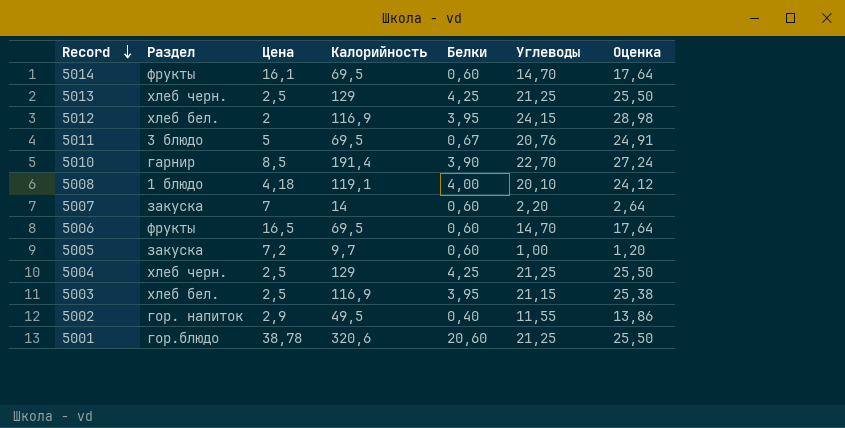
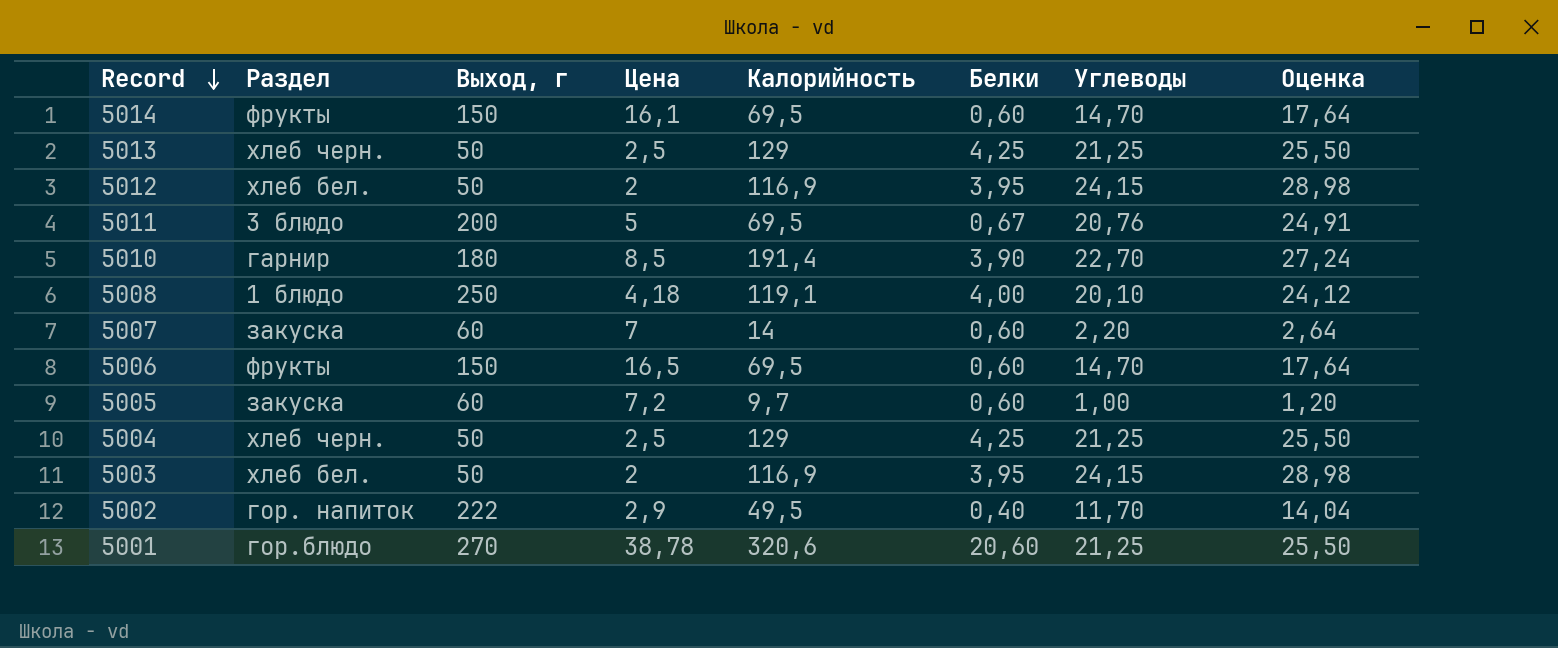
column Выход, г | position: none -> 3
5003 | Цена: 2,5 -> 2
5003 | Углеводы: 21,15 -> 24,15
5003 | Оценка: 25,38 -> 28,98
5002 | Углеводы: 11,55 -> 11,70
5002 | Оценка: 13,86 -> 14,04

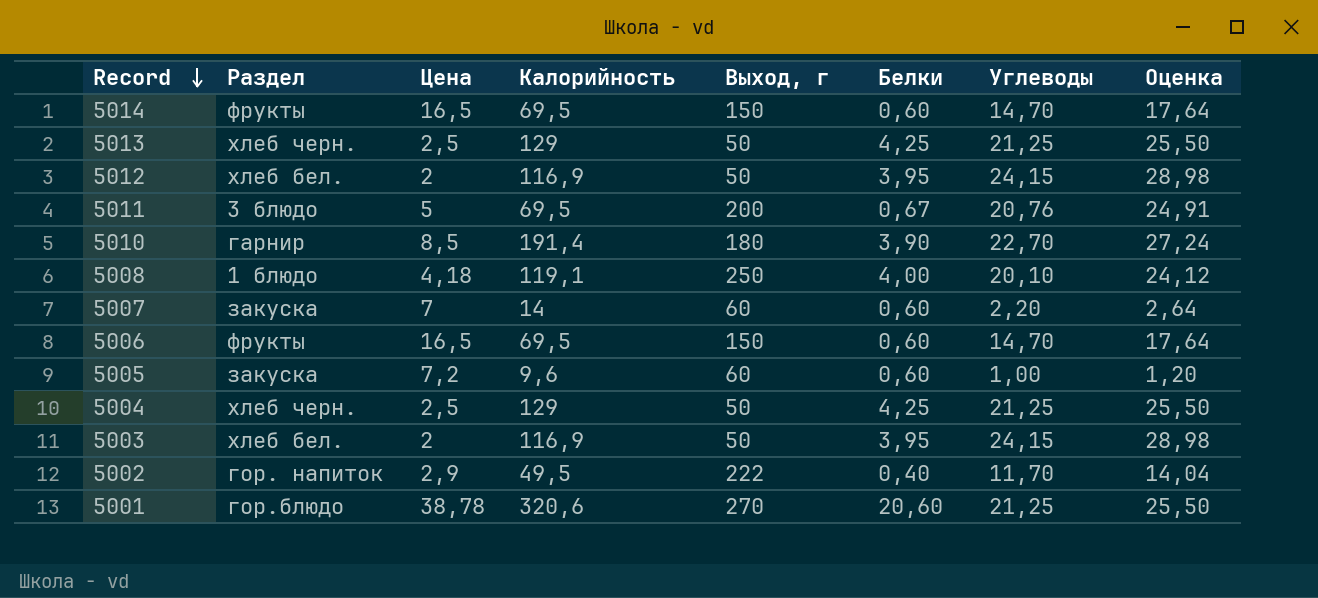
column Выход, г | position: 3 -> 5
5014 | Цена: 16,1 -> 16,5
5005 | Калорийность: 9,7 -> 9,6

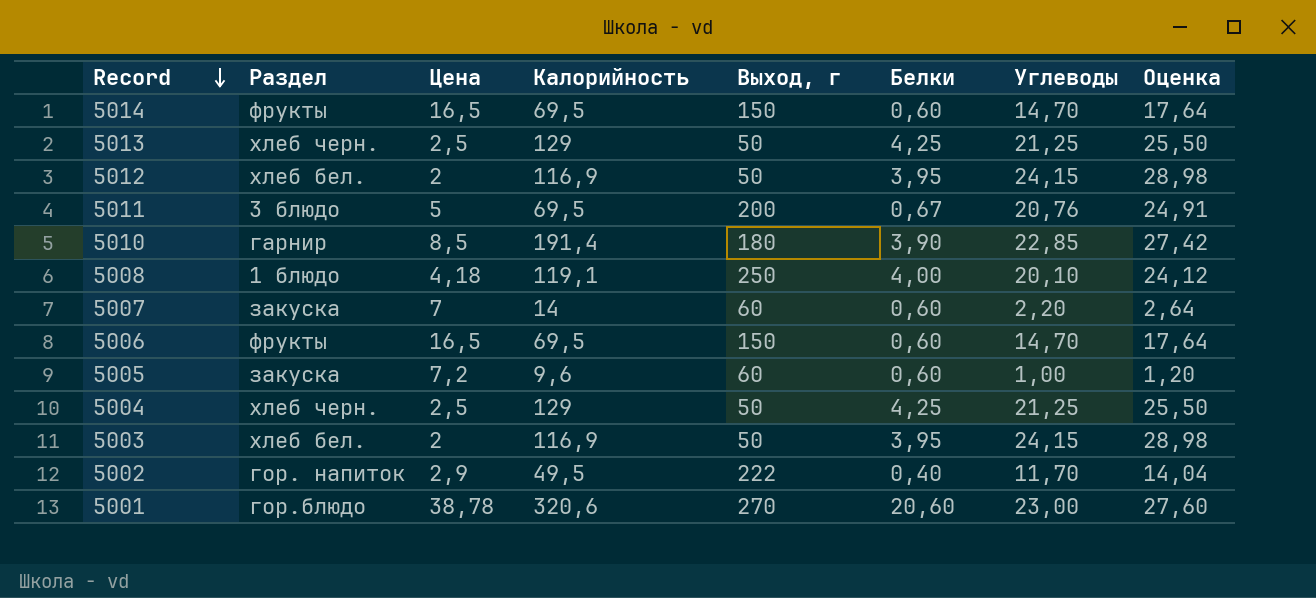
5010 | Углеводы: 22,70 -> 22,85
5010 | Оценка: 27,24 -> 27,42
5001 | Углеводы: 21,25 -> 23,00
5001 | Оценка: 25,50 -> 27,60

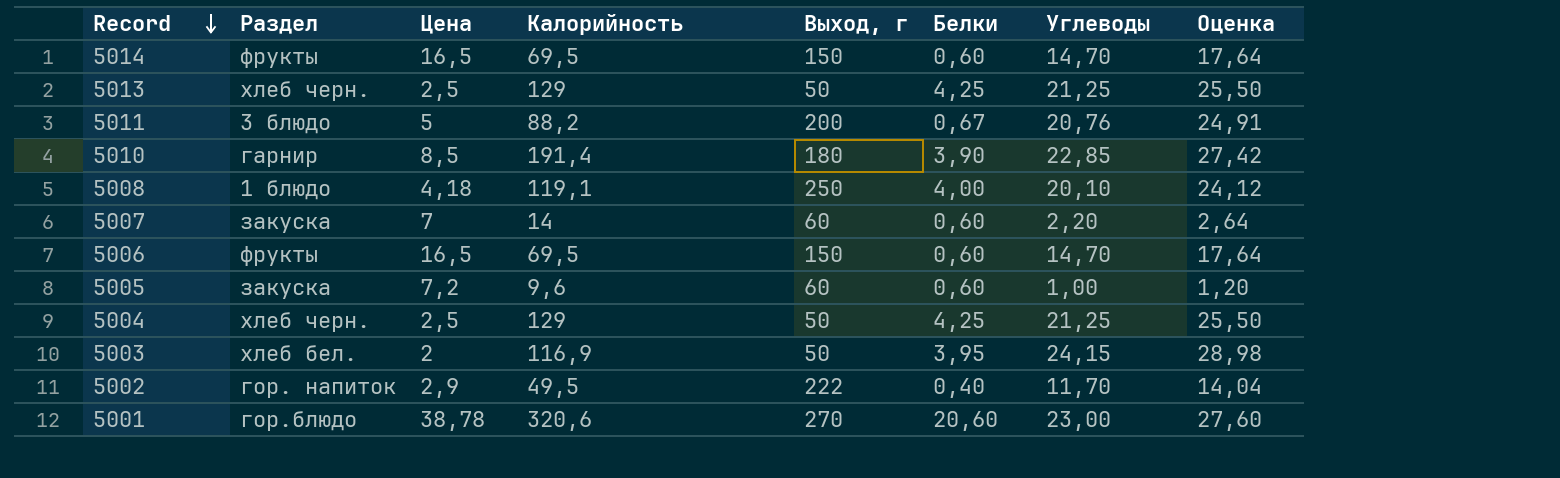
row 5012: хлеб бел. | 2 | 116,9 | 50 | 3,95 | 24,15 | 28,98 -> none
5011 | Калорийность: 69,5 -> 88,2

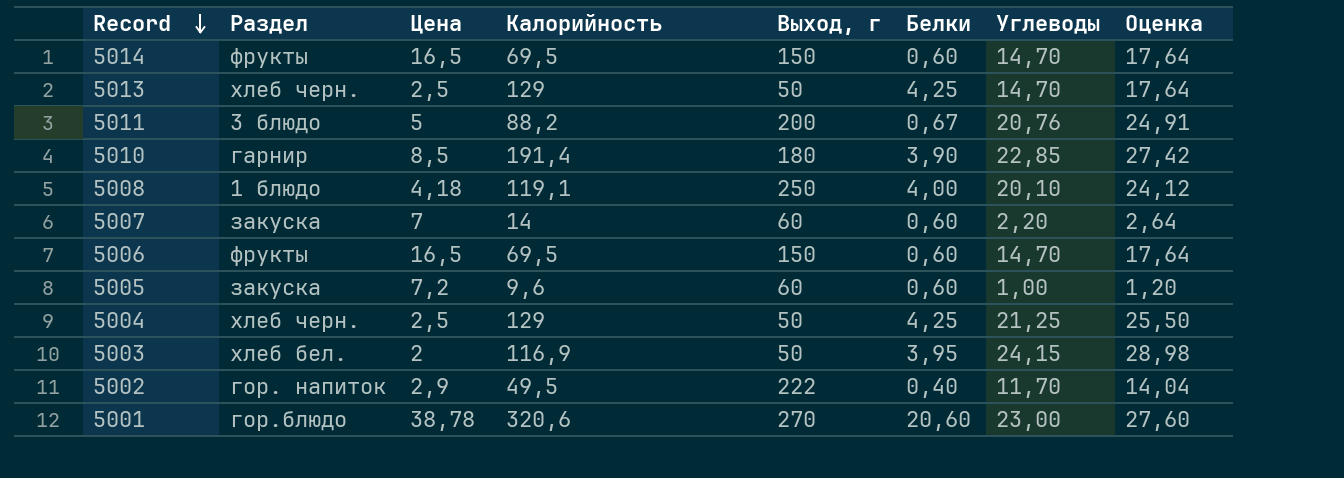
5013 | Углеводы: 21,25 -> 14,70
5013 | Оценка: 25,50 -> 17,64

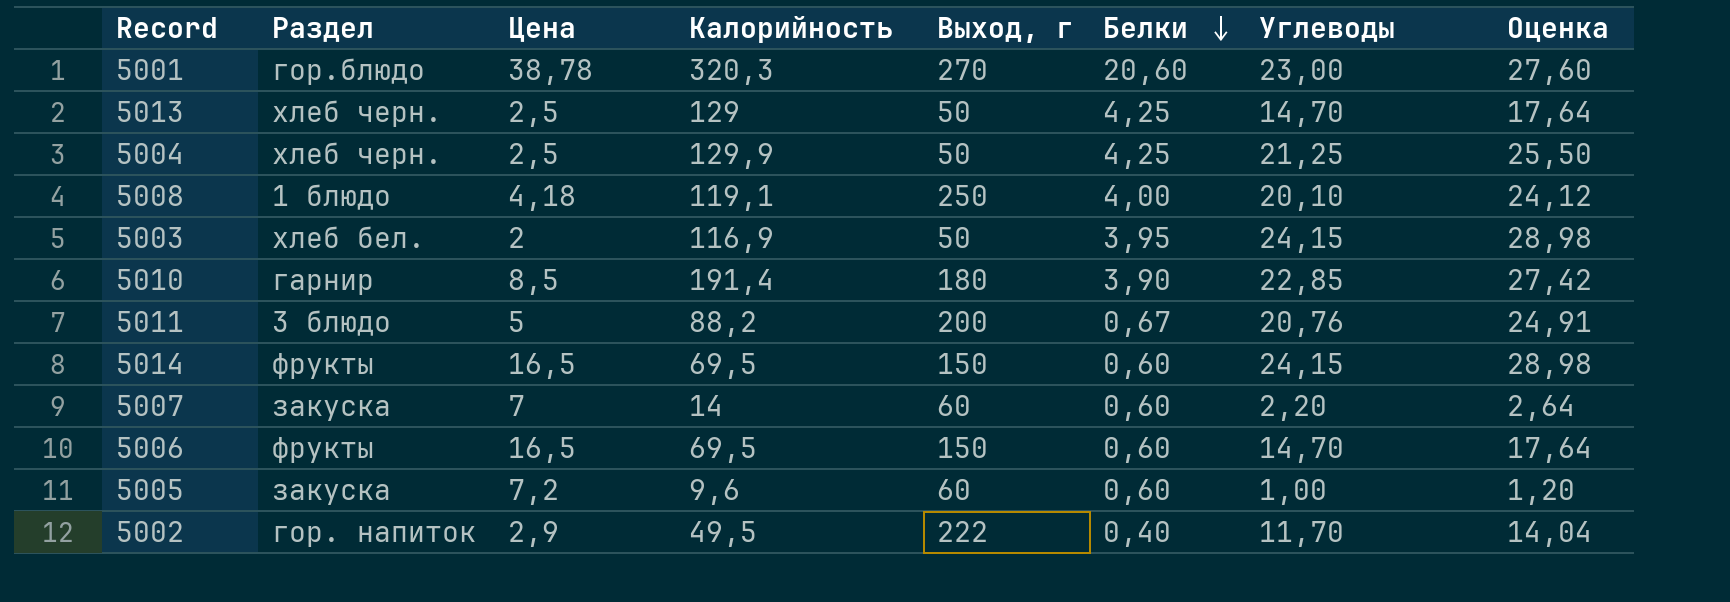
row order: Record descending -> Белки descending
5001 | Калорийность: 320,6 -> 320,3
5004 | Калорийность: 129 -> 129,9
5014 | Углеводы: 14,70 -> 24,15
5014 | Оценка: 17,64 -> 28,98

